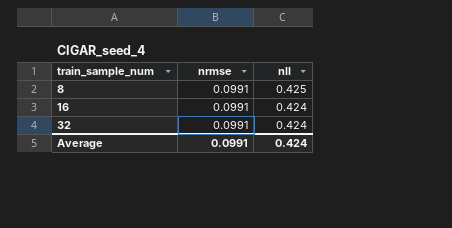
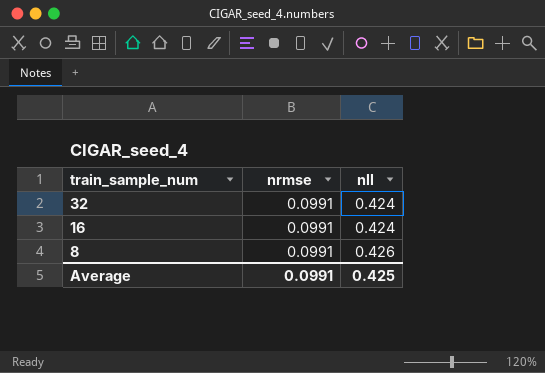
row order: train_sample_num ascending -> train_sample_num descending
8 | nll: 0.425 -> 0.426
Average | nll: 0.424 -> 0.425

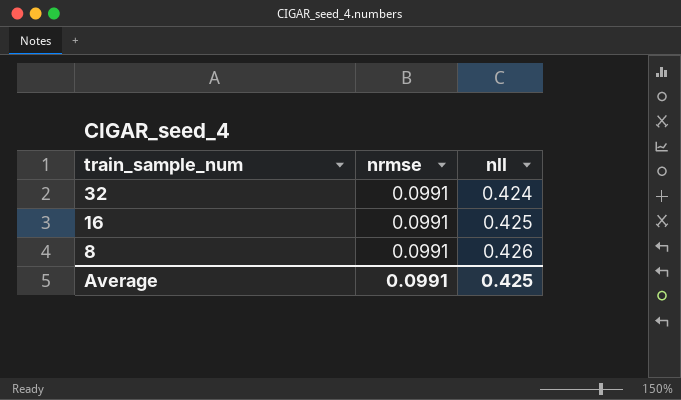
16 | nll: 0.424 -> 0.425

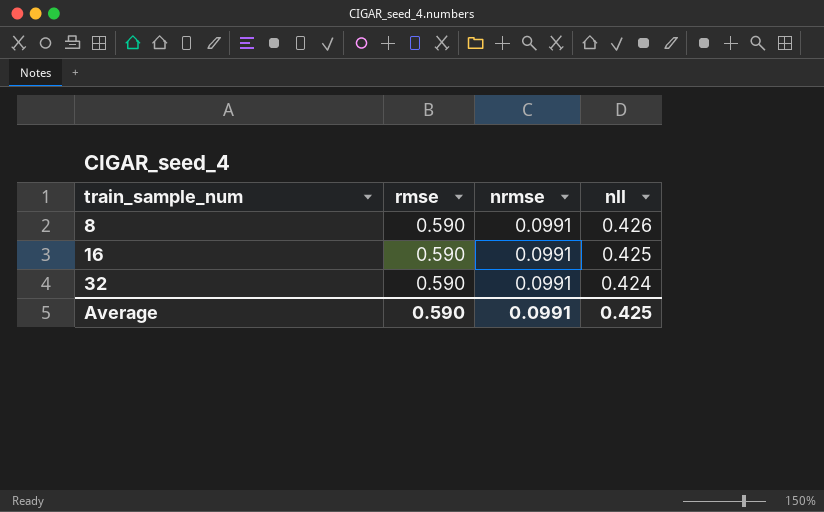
row order: train_sample_num descending -> train_sample_num ascending
column rmse | position: none -> 2

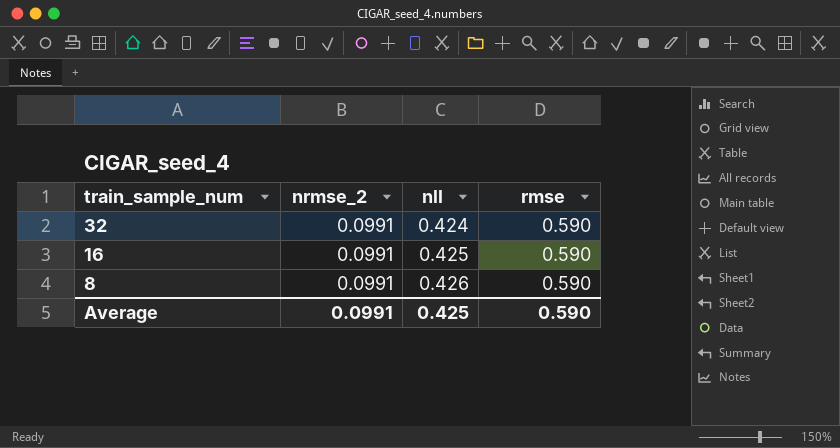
row order: train_sample_num ascending -> train_sample_num descending
column name: nrmse -> nrmse_2
column rmse | position: 2 -> 4

